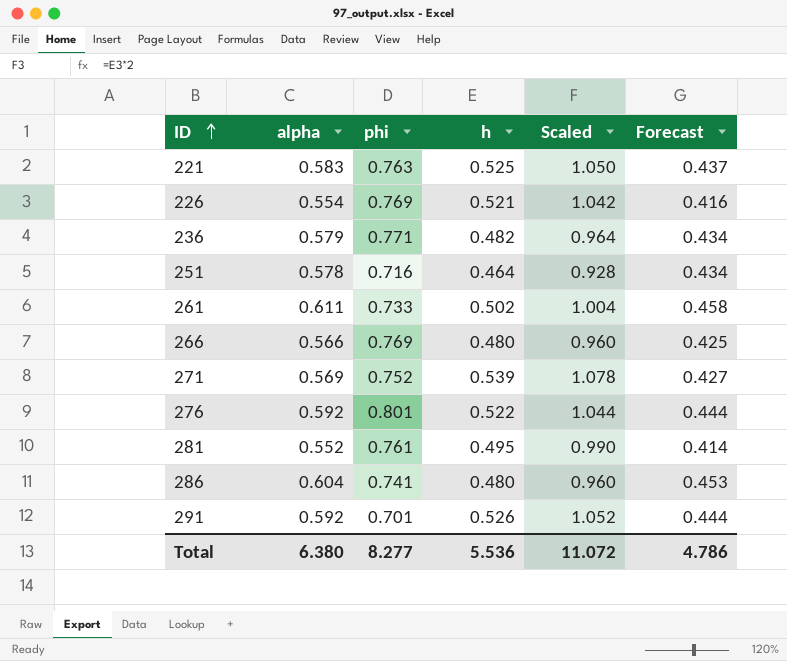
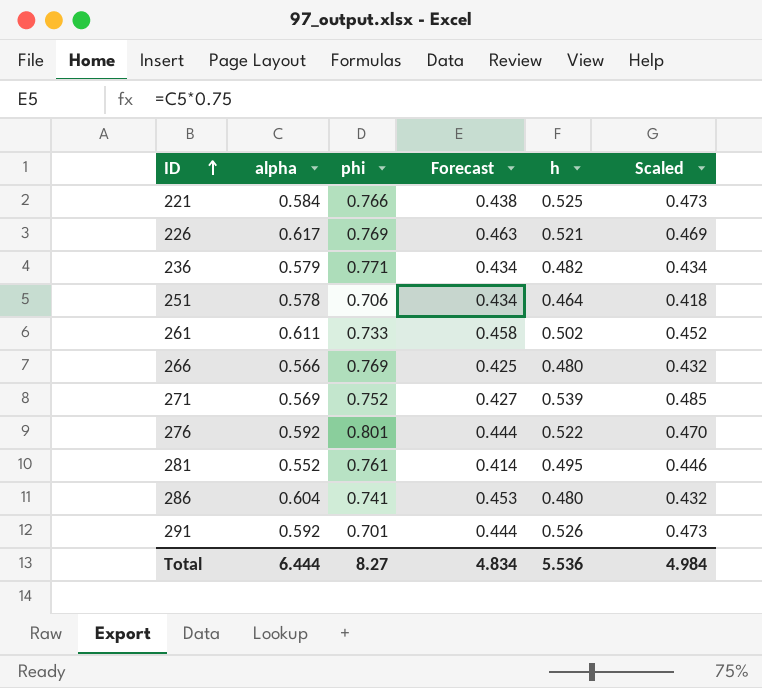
column Forecast | position: 6 -> 4
column Scaled | formula: [h] * 2 -> [h] * 0.9
221 | alpha: 0.583 -> 0.584
221 | phi: 0.763 -> 0.766
221 | Forecast: 0.437 -> 0.438
226 | alpha: 0.554 -> 0.617
226 | Forecast: 0.416 -> 0.463
251 | phi: 0.716 -> 0.706
Total | alpha: 6.380 -> 6.444
Total | phi: 8.277 -> 8.27
Total | Forecast: 4.786 -> 4.834
Total | Scaled: 11.072 -> 4.984

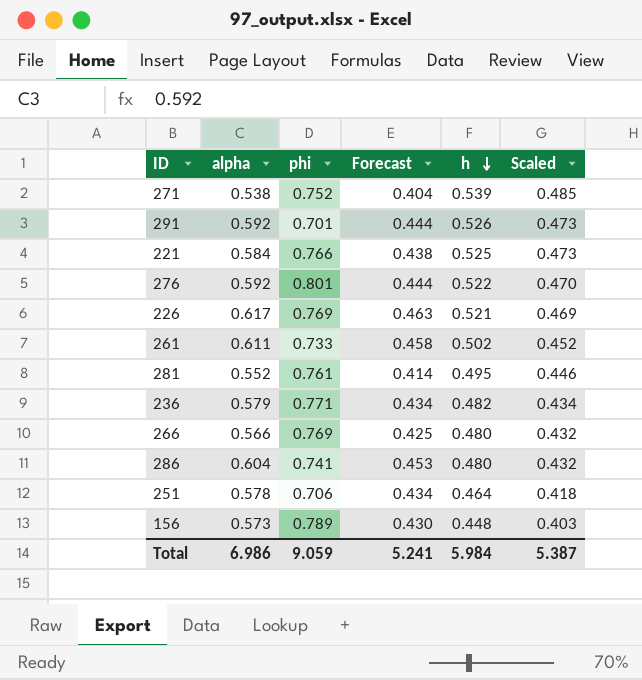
row order: ID ascending -> h descending
271 | alpha: 0.569 -> 0.538
271 | Forecast: 0.427 -> 0.404
row 156: none -> 0.573 | 0.789 | 0.430 | 0.448 | 0.403
Total | alpha: 6.444 -> 6.986
Total | phi: 8.27 -> 9.059
Total | Forecast: 4.834 -> 5.241
Total | h: 5.536 -> 5.984
Total | Scaled: 4.984 -> 5.387

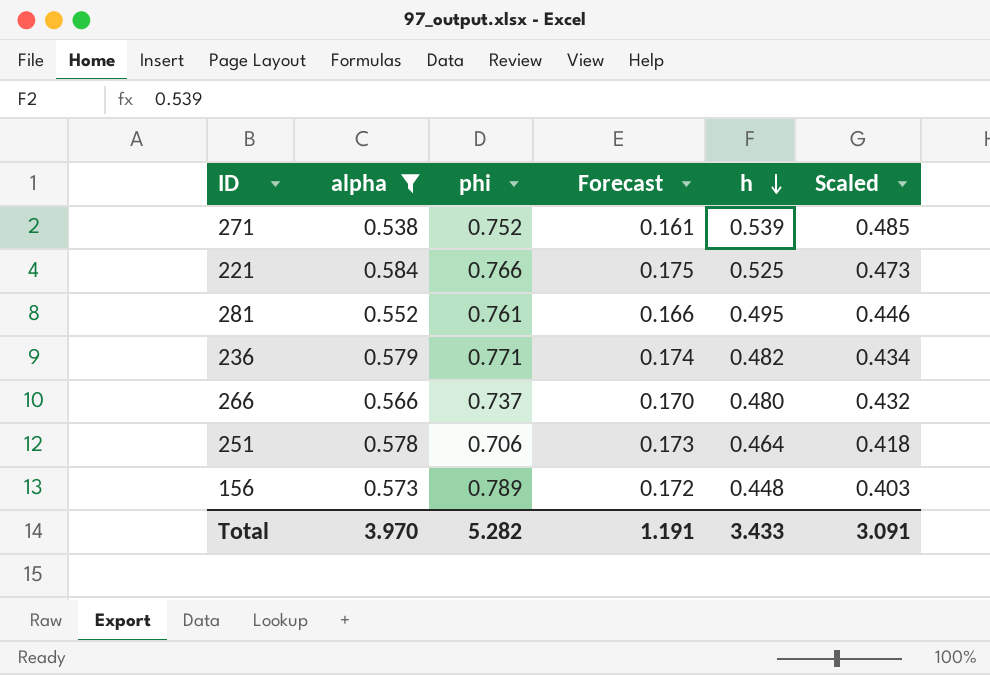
filter: none -> alpha <= 0.584
column Forecast | formula: [alpha] * 0.75 -> [alpha] * 0.3
266 | phi: 0.769 -> 0.737
Total | alpha: 6.986 -> 3.970
Total | phi: 9.059 -> 5.282
Total | Forecast: 5.241 -> 1.191
Total | h: 5.984 -> 3.433
Total | Scaled: 5.387 -> 3.091

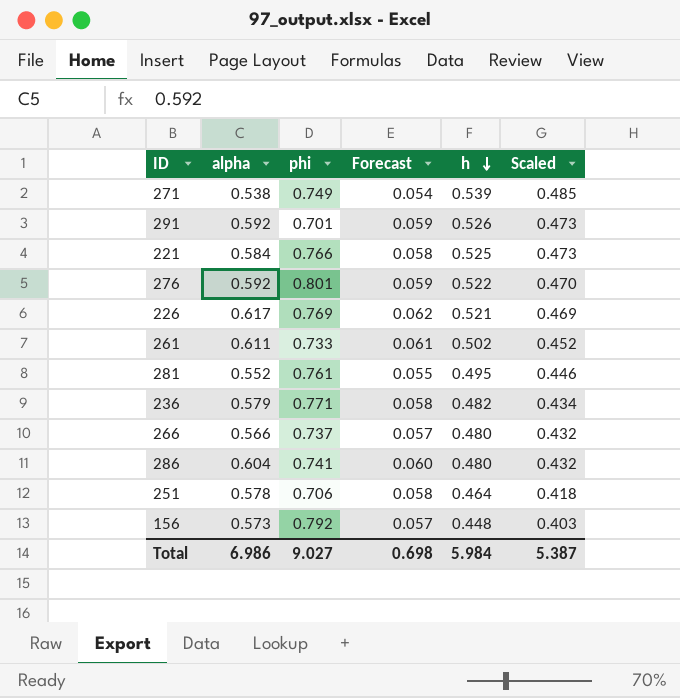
filter: alpha <= 0.584 -> none
column Forecast | formula: [alpha] * 0.3 -> [alpha] * 0.1
271 | phi: 0.752 -> 0.749
156 | phi: 0.789 -> 0.792
Total | alpha: 3.970 -> 6.986
Total | phi: 5.282 -> 9.027
Total | Forecast: 1.191 -> 0.698
Total | h: 3.433 -> 5.984
Total | Scaled: 3.091 -> 5.387

